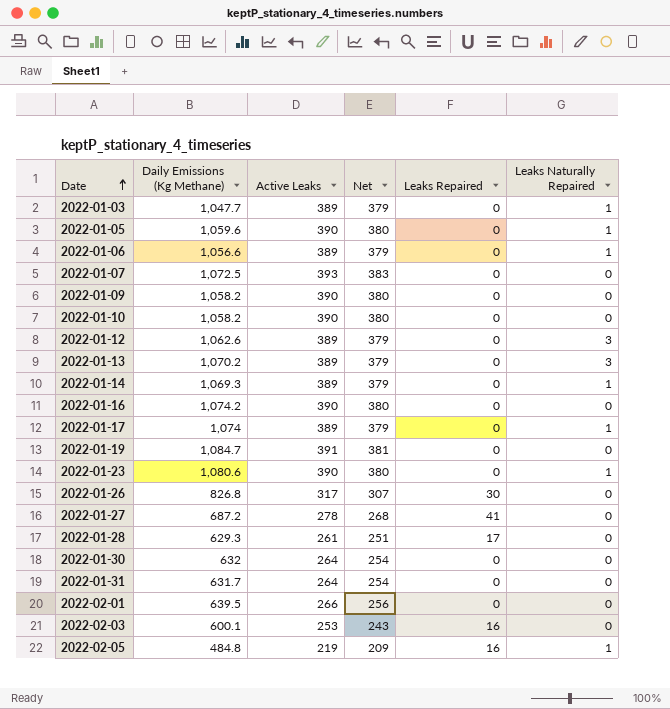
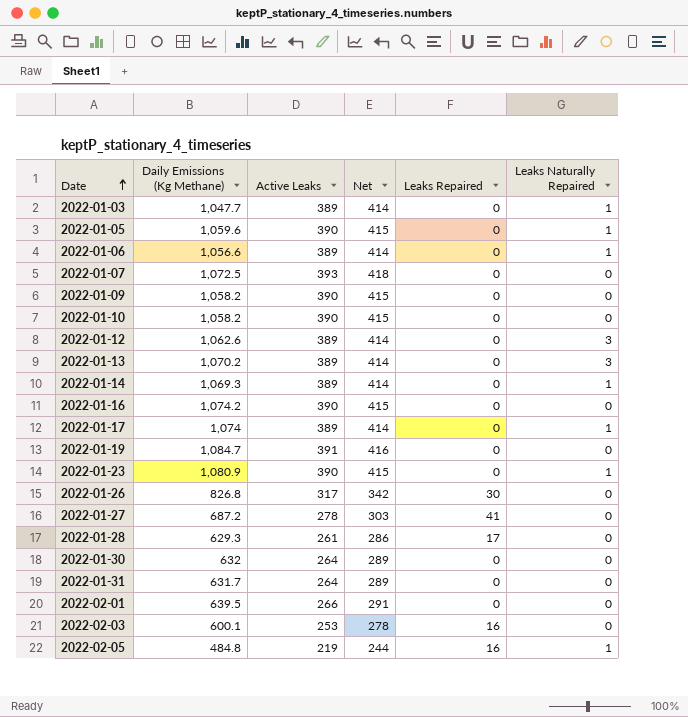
column Net | formula: [Active Leaks] - 10 -> [Active Leaks] + 25
2022-01-23 | Daily Emissions (Kg Methane): 1,080.6 -> 1,080.9

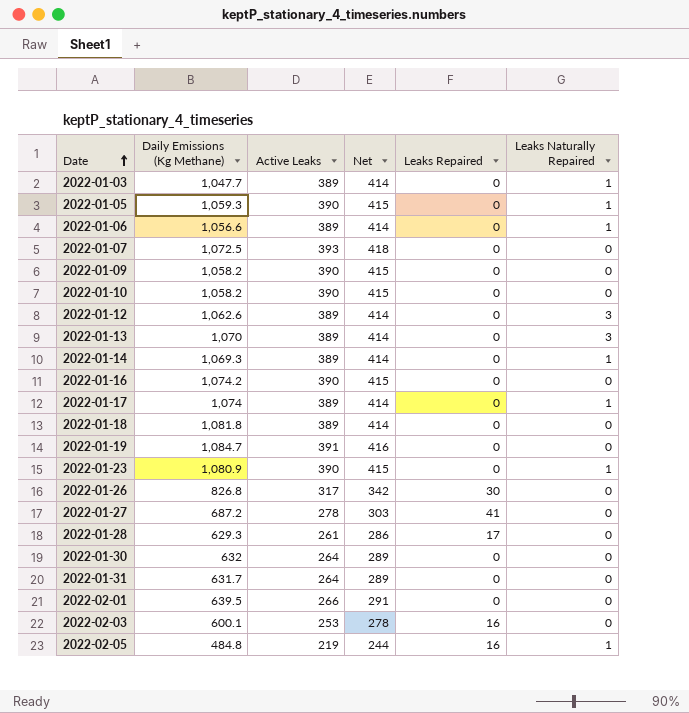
2022-01-05 | Daily Emissions (Kg Methane): 1,059.6 -> 1,059.3
2022-01-13 | Daily Emissions (Kg Methane): 1,070.2 -> 1,070
row 2022-01-18: none -> 1,081.8 | 389 | 414 | 0 | 0

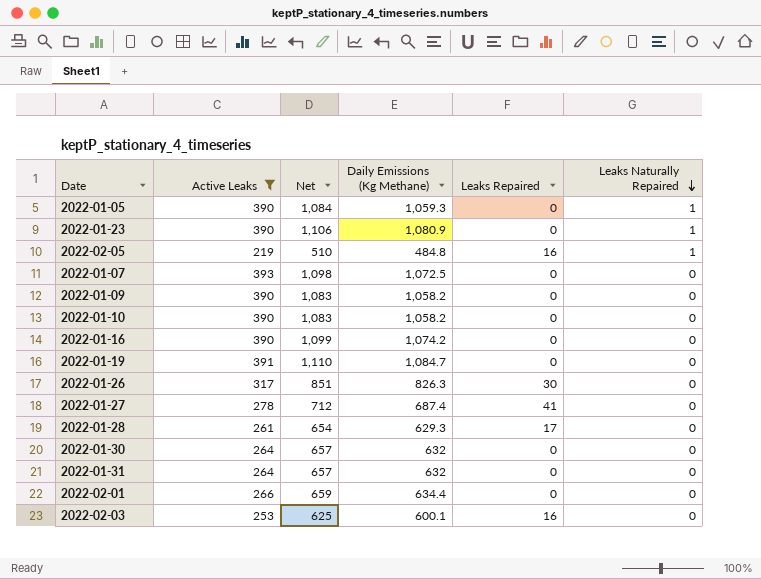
filter: none -> Active Leaks != 389
row order: Date ascending -> Leaks Naturally Repaired descending
column Net | formula: [Active Leaks] + 25 -> [Daily Emissions (Kg Methane)] + 25
column Daily Emissions (Kg Methane) | position: 2 -> 4
2022-01-26 | Daily Emissions (Kg Methane): 826.8 -> 826.3
2022-01-27 | Daily Emissions (Kg Methane): 687.2 -> 687.4
2022-01-31 | Daily Emissions (Kg Methane): 631.7 -> 632
2022-02-01 | Daily Emissions (Kg Methane): 639.5 -> 634.4

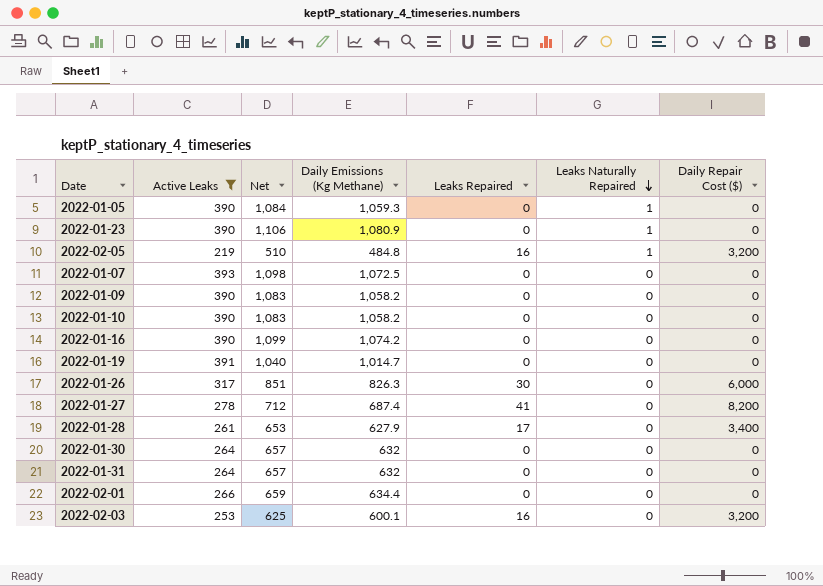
column Daily Repair Cost ($) | position: none -> 7
2022-01-19 | Net: 1,110 -> 1,040
2022-01-19 | Daily Emissions (Kg Methane): 1,084.7 -> 1,014.7
2022-01-28 | Net: 654 -> 653
2022-01-28 | Daily Emissions (Kg Methane): 629.3 -> 627.9

